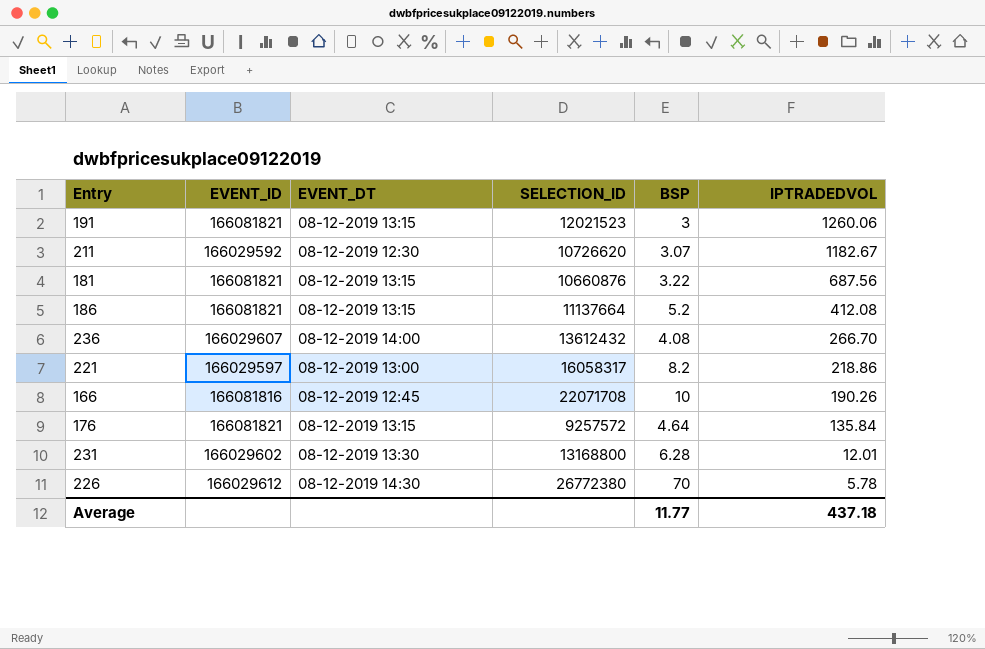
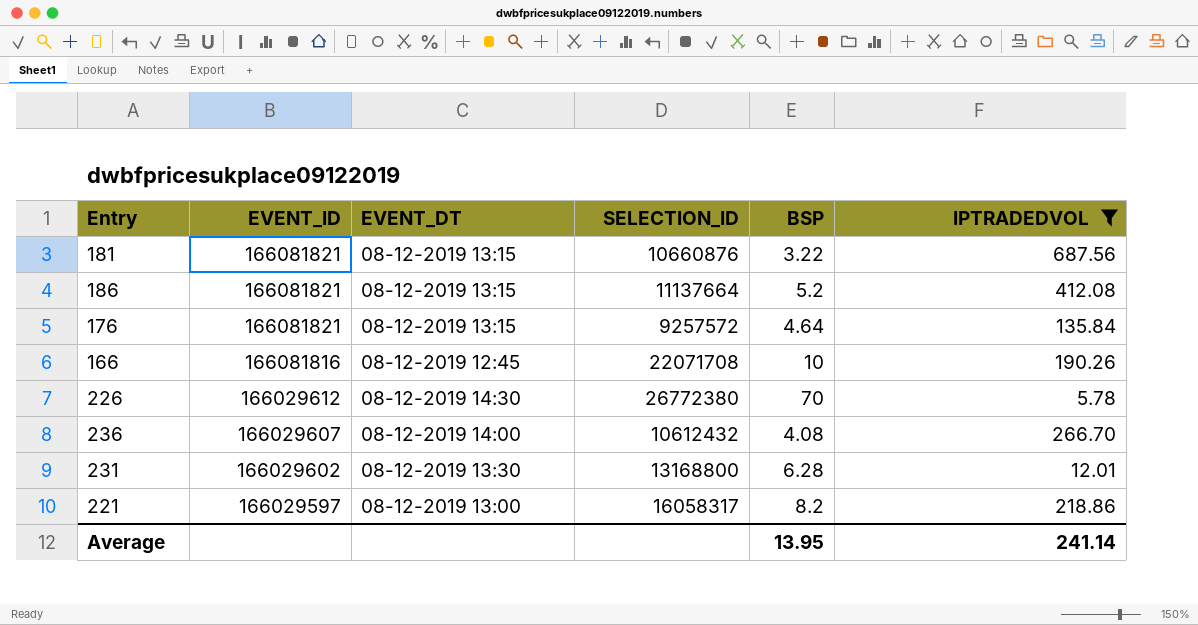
filter: none -> IPTRADEDVOL <= 687.56
row order: IPTRADEDVOL descending -> EVENT_ID descending
236 | SELECTION_ID: 13612432 -> 10612432
Average | BSP: 11.77 -> 13.95
Average | IPTRADEDVOL: 437.18 -> 241.14

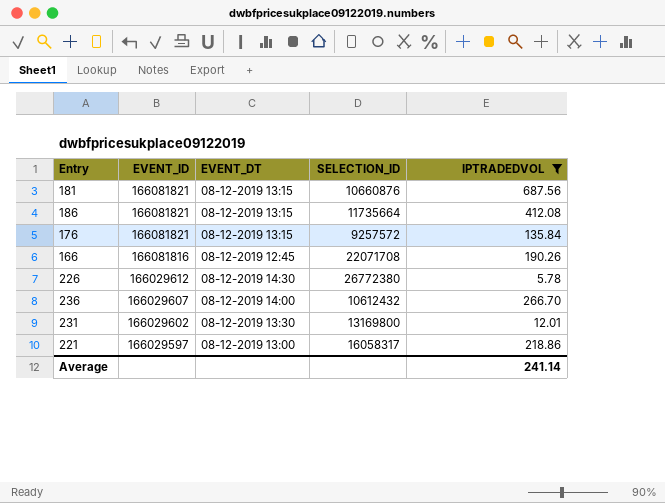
column BSP | position: 5 -> none
186 | SELECTION_ID: 11137664 -> 11735664
231 | SELECTION_ID: 13168800 -> 13169800

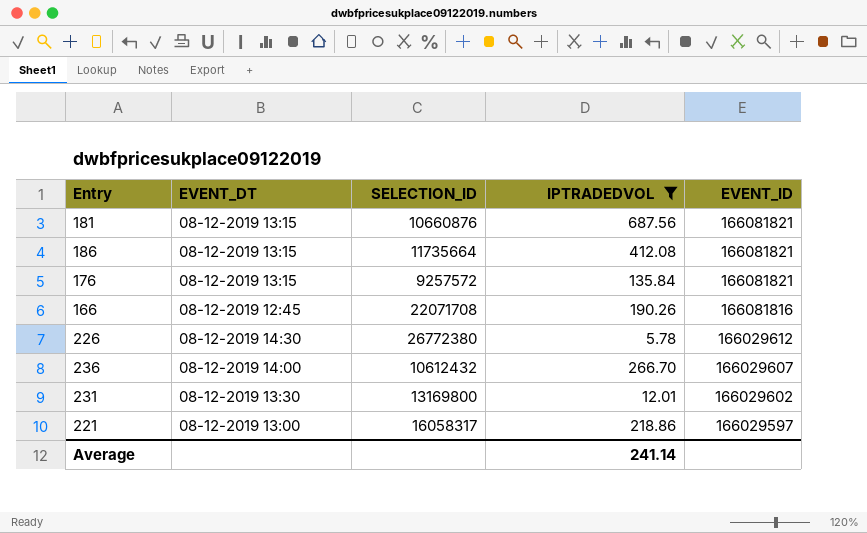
column EVENT_ID | position: 2 -> 5

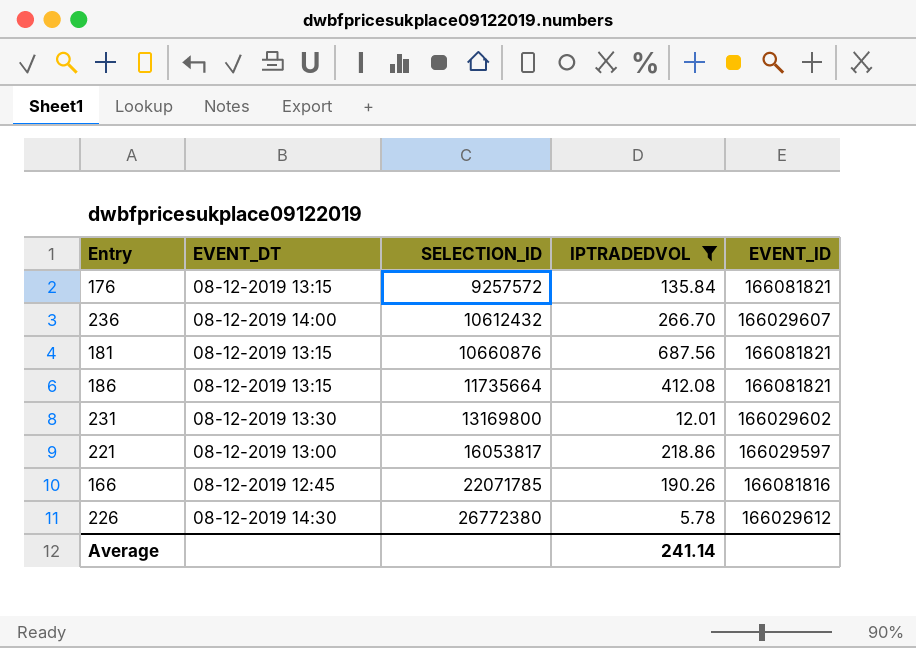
row order: EVENT_ID descending -> SELECTION_ID ascending
221 | SELECTION_ID: 16058317 -> 16053817
166 | SELECTION_ID: 22071708 -> 22071785

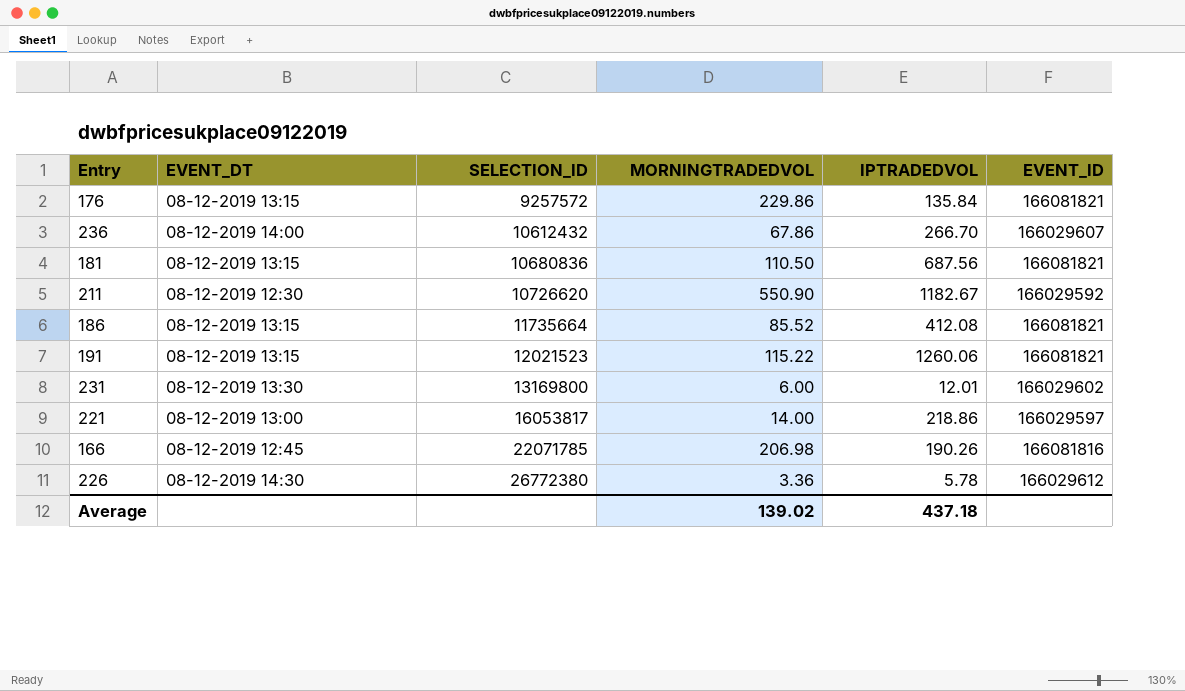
filter: IPTRADEDVOL <= 687.56 -> none
column MORNINGTRADEDVOL | position: none -> 4
181 | SELECTION_ID: 10660876 -> 10680836
Average | IPTRADEDVOL: 241.14 -> 437.18

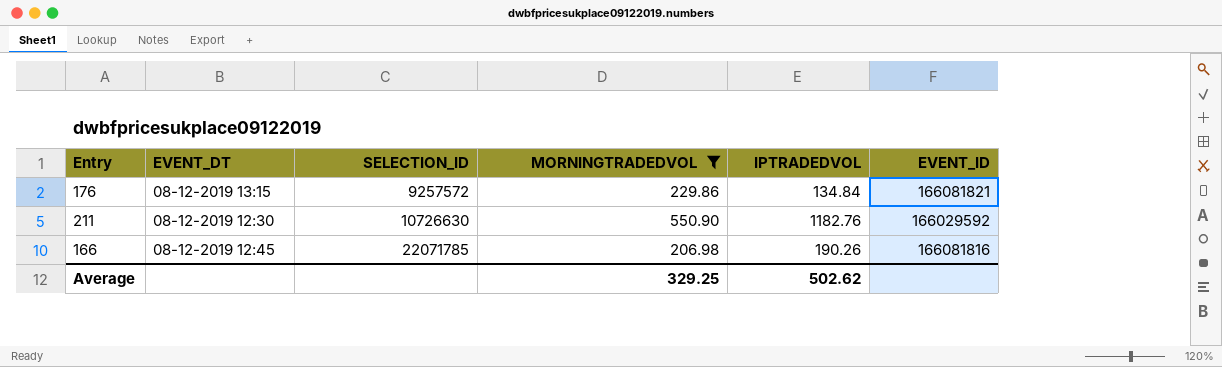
filter: none -> MORNINGTRADEDVOL >= 206.98
176 | IPTRADEDVOL: 135.84 -> 134.84
211 | SELECTION_ID: 10726620 -> 10726630
211 | IPTRADEDVOL: 1182.67 -> 1182.76
Average | MORNINGTRADEDVOL: 139.02 -> 329.25
Average | IPTRADEDVOL: 437.18 -> 502.62

